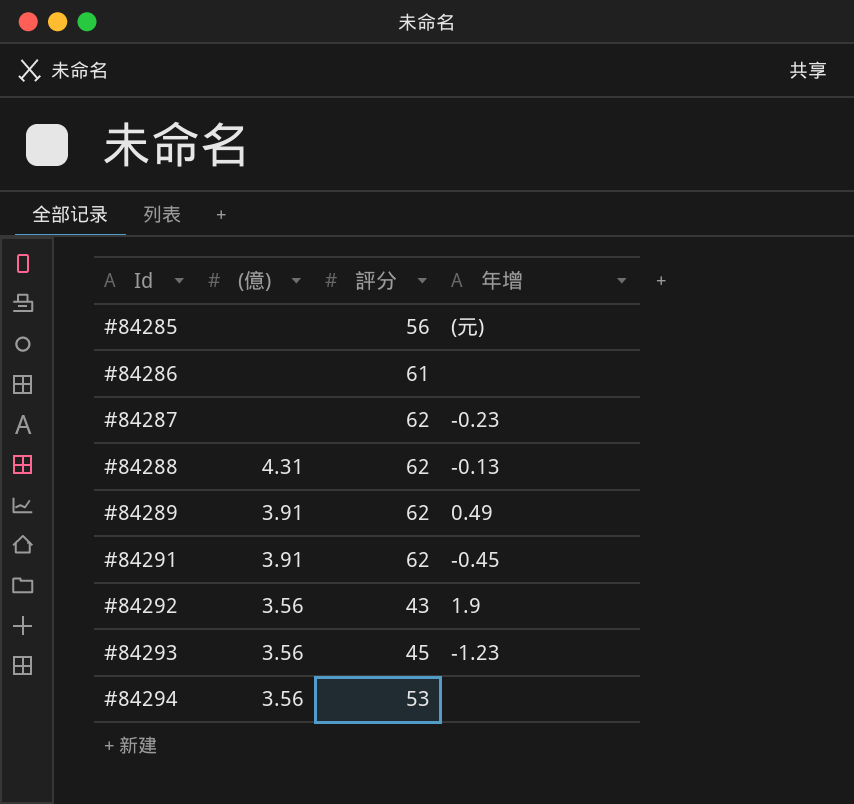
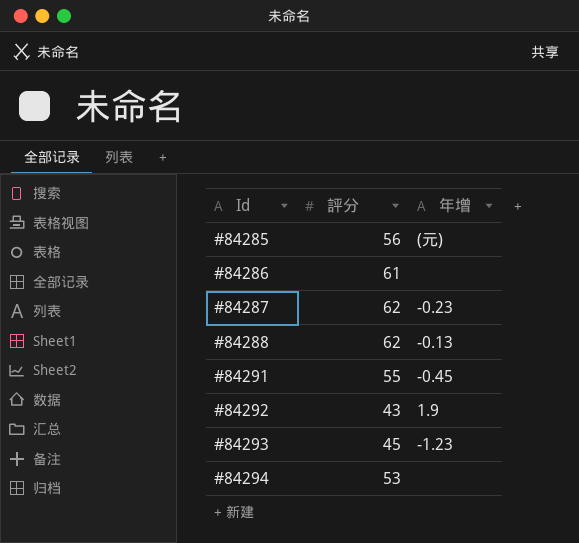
column (億) | position: 2 -> none
row #84289: 3.91 | 62 | 0.49 -> none
#84291 | 評分: 62 -> 55

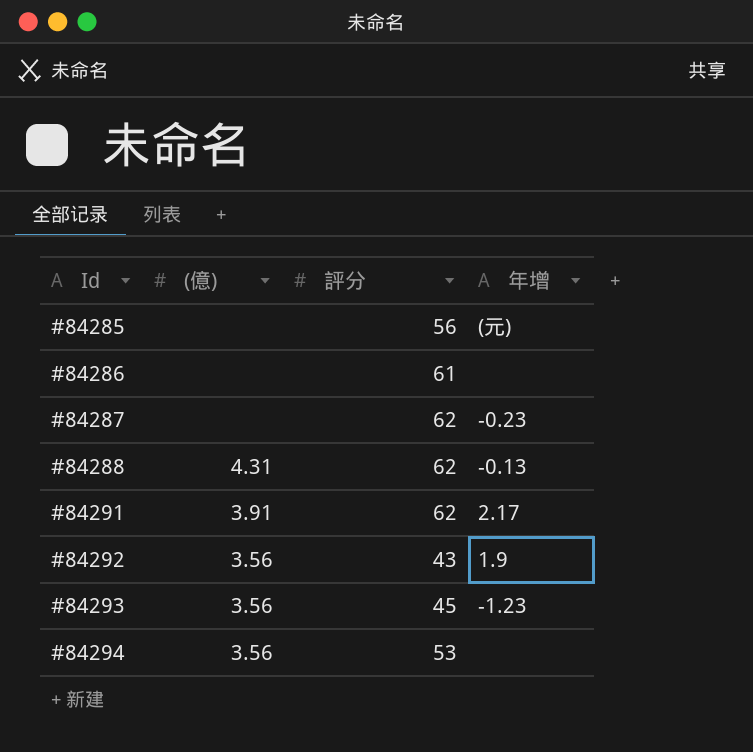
column (億) | position: none -> 2
#84291 | 評分: 55 -> 62
#84291 | 年增: -0.45 -> 2.17

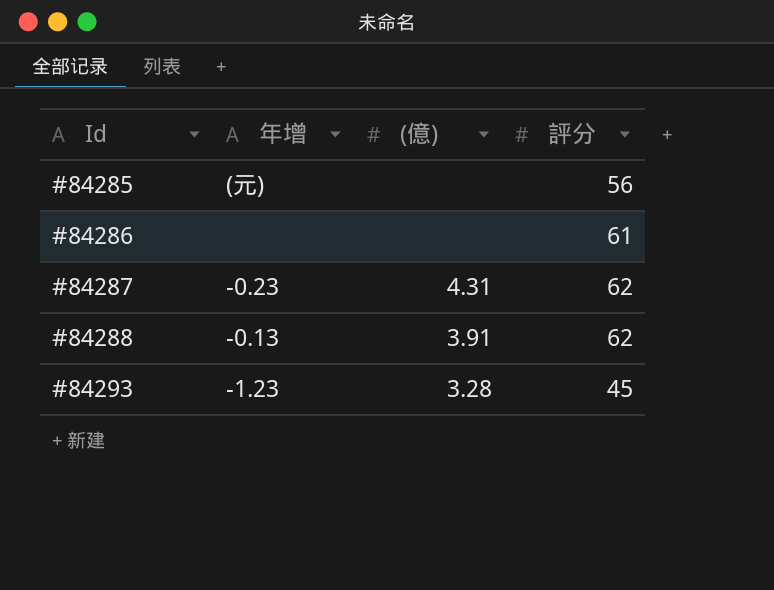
column 年增 | position: 4 -> 2
row #84291: 3.91 | 62 | 2.17 -> none
row #84292: 3.56 | 43 | 1.9 -> none
row #84294: 3.56 | 53 | none -> none
#84287 | (億): none -> 4.31
#84288 | (億): 4.31 -> 3.91
#84293 | (億): 3.56 -> 3.28

